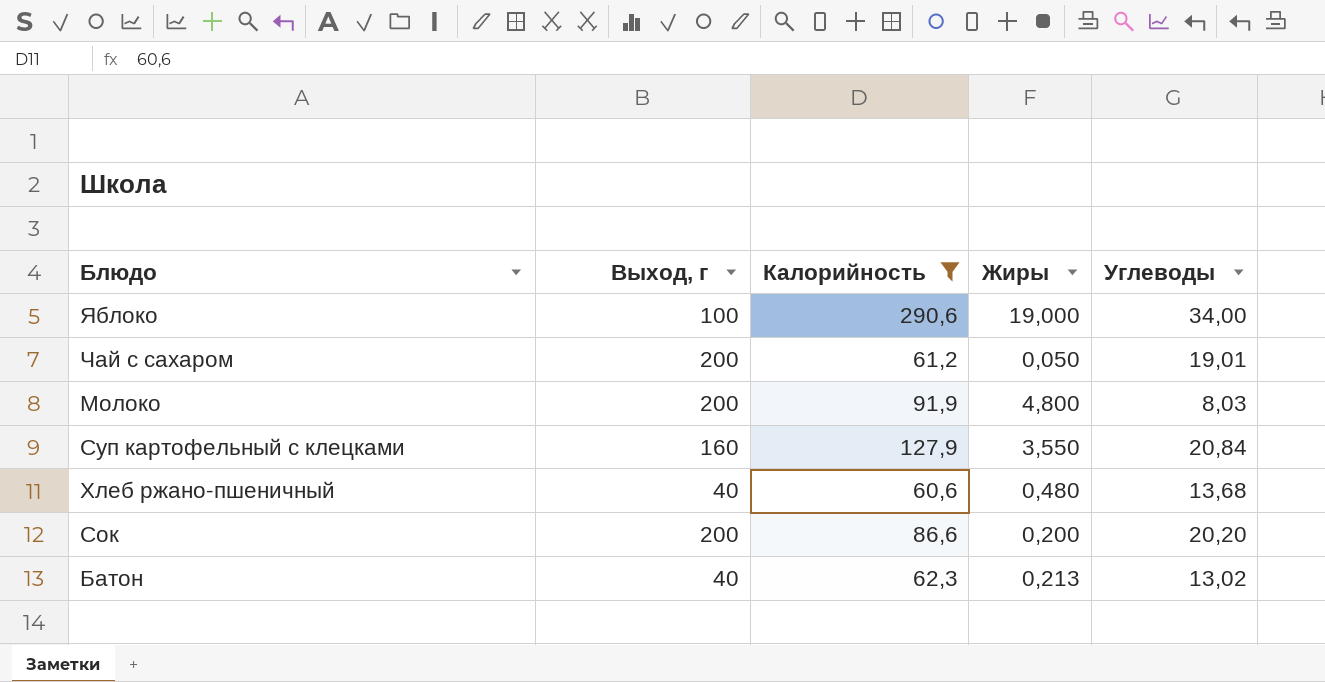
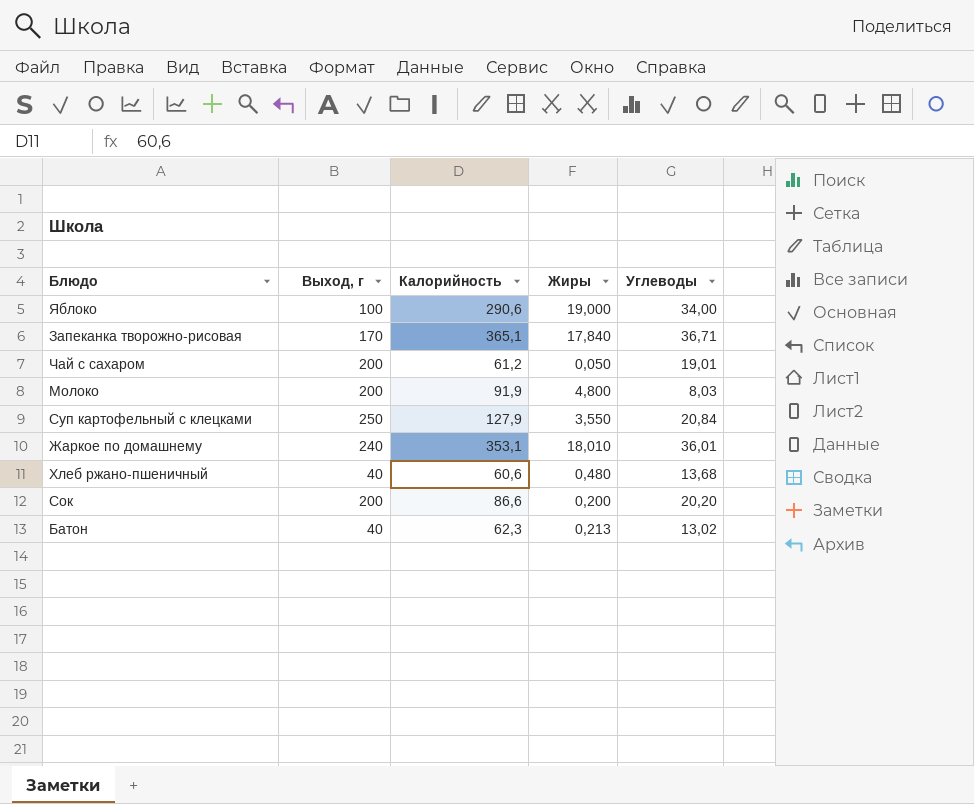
filter: Калорийность <= 290,6 -> none
Суп картофельный с клецками | Выход, г: 160 -> 250

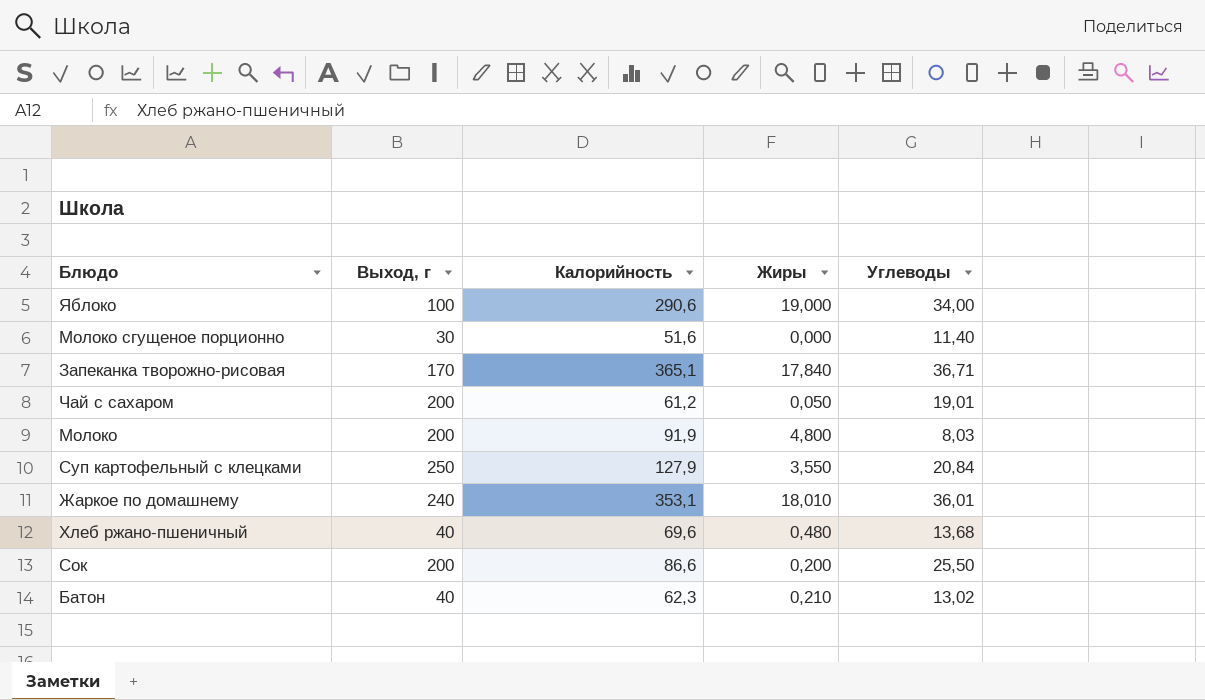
row Молоко сгущеное порционно: none -> 30 | 51,6 | 0,000 | 11,40
Хлеб ржано-пшеничный | Калорийность: 60,6 -> 69,6
Сок | Углеводы: 20,20 -> 25,50
Батон | Жиры: 0,213 -> 0,210

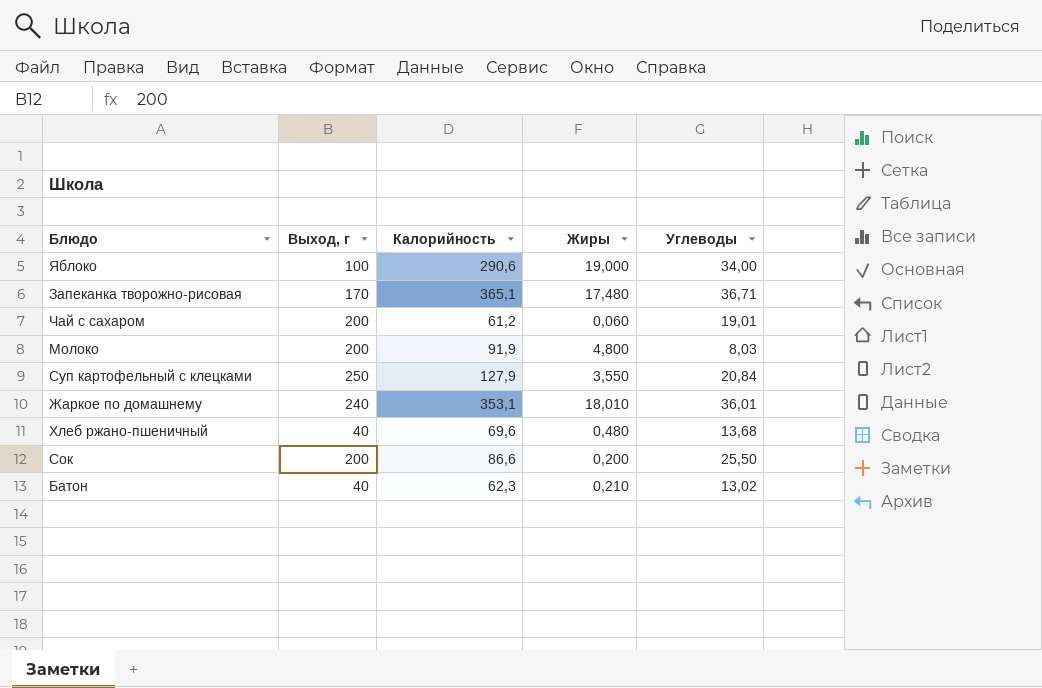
row Молоко сгущеное порционно: 30 | 51,6 | 0,000 | 11,40 -> none
Запеканка творожно-рисовая | Жиры: 17,840 -> 17,480
Чай с сахаром | Жиры: 0,050 -> 0,060

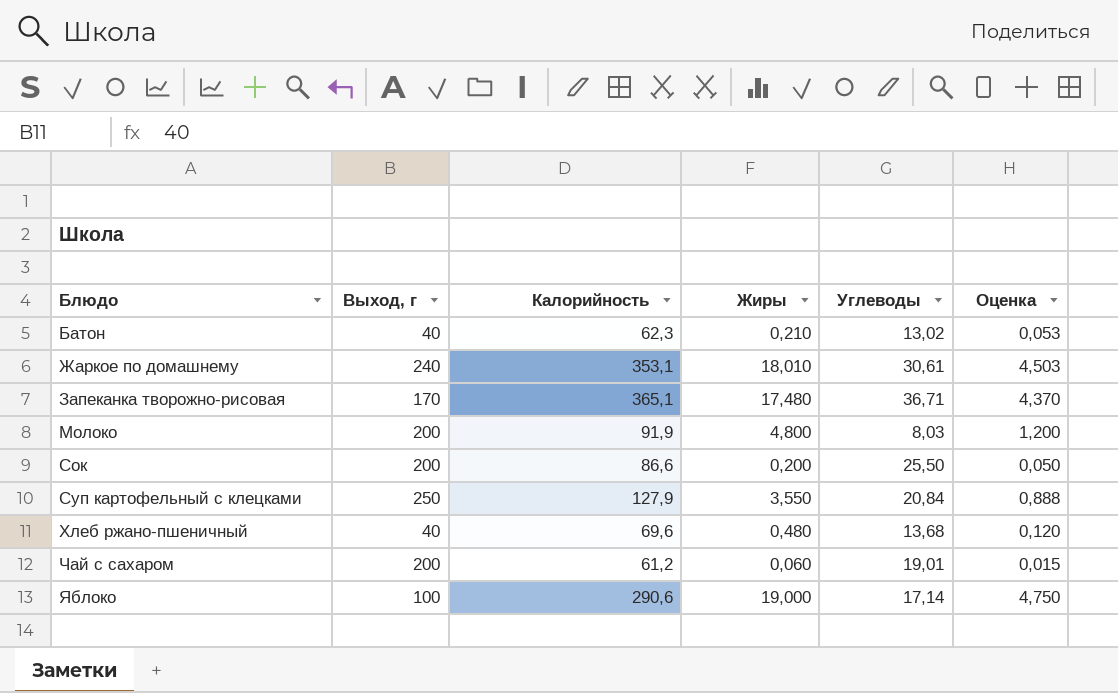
row order: none -> Блюдо ascending
column Оценка | formula: none -> [Жиры] * 0,25
Жаркое по домашнему | Углеводы: 36,01 -> 30,61
Яблоко | Углеводы: 34,00 -> 17,14

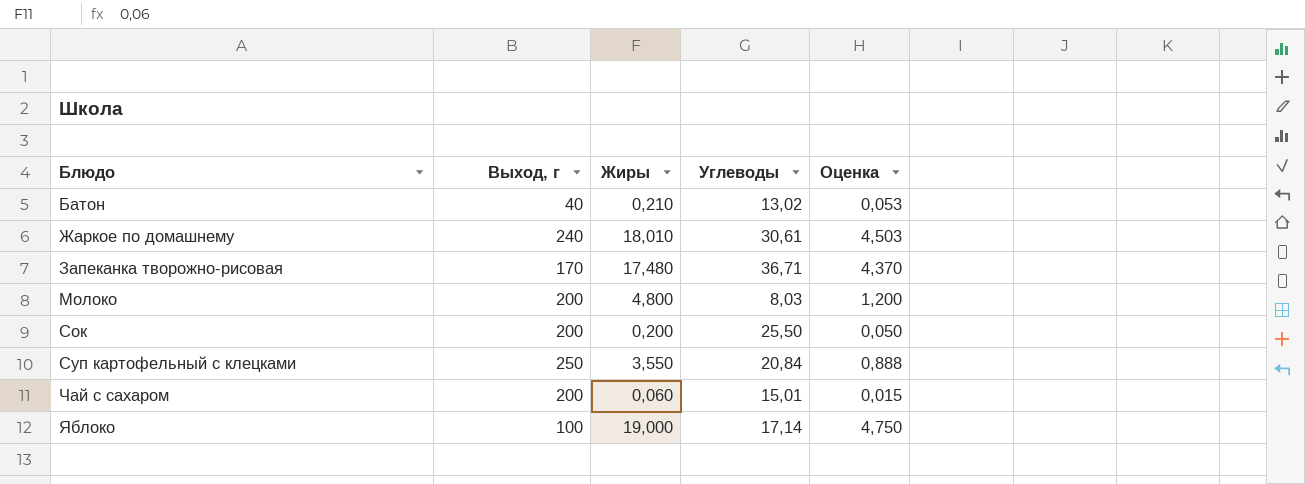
column Калорийность | position: 3 -> none
row Хлеб ржано-пшеничный: 40 | 69,6 | 0,480 | 13,68 | 0,120 -> none
Чай с сахаром | Углеводы: 19,01 -> 15,01

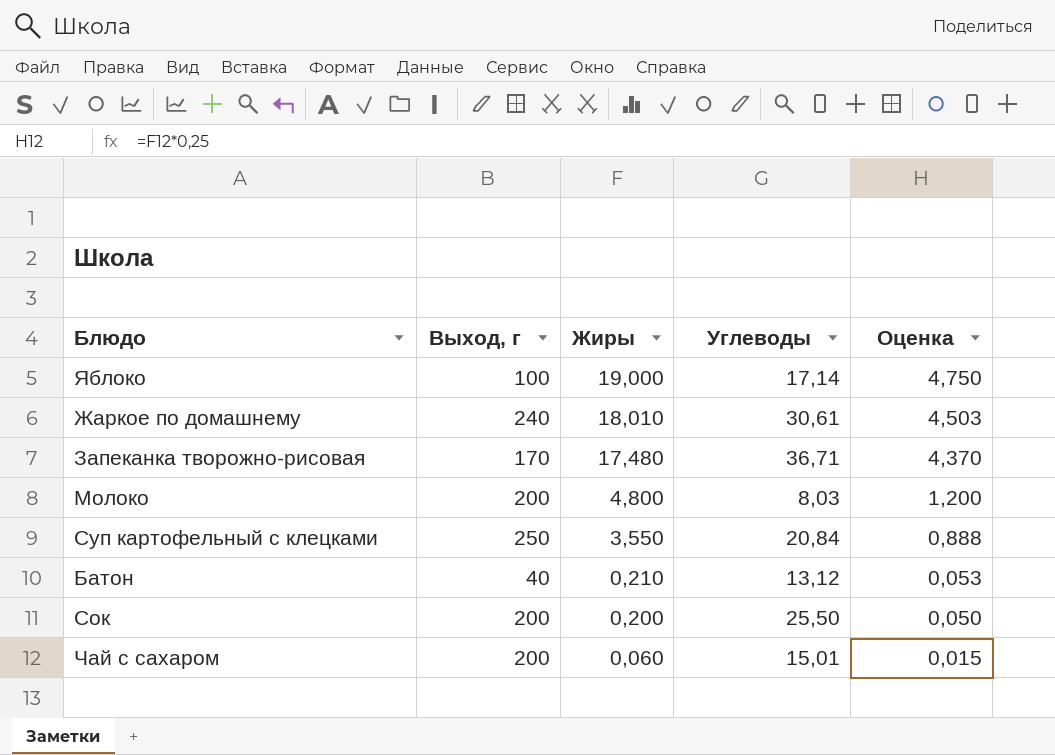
row order: Блюдо ascending -> Жиры descending
Батон | Углеводы: 13,02 -> 13,12

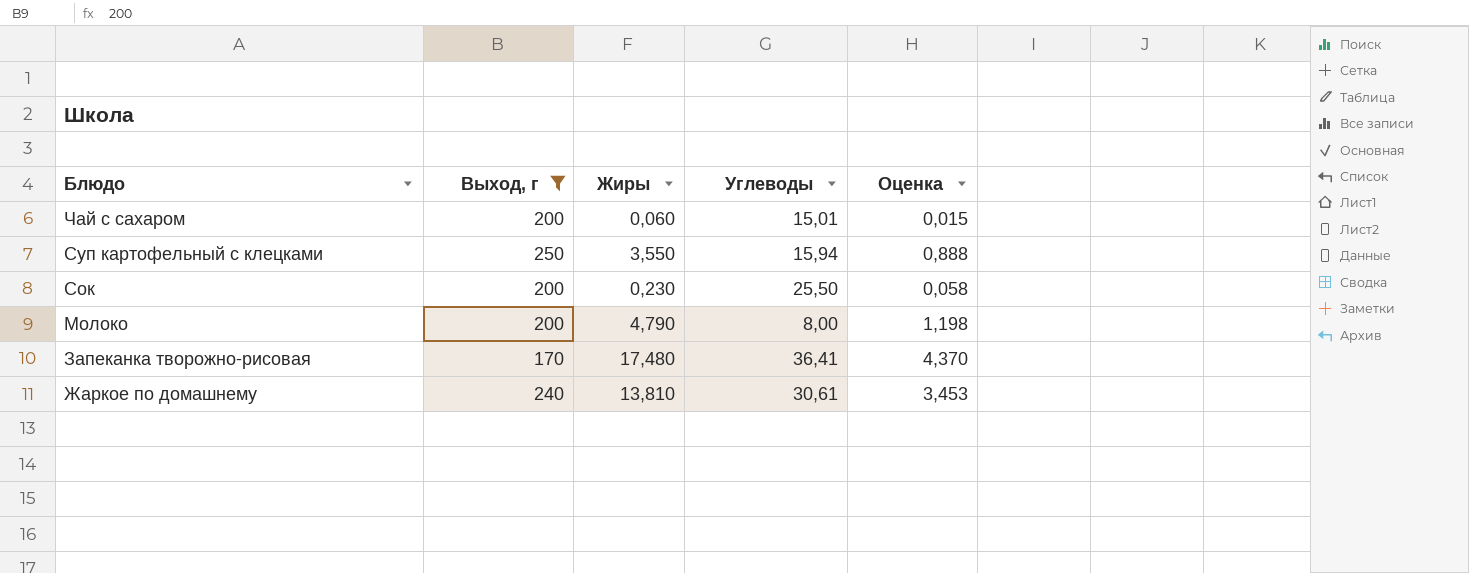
filter: none -> Выход, г >= 170
row order: Жиры descending -> Блюдо descending
Суп картофельный с клецками | Углеводы: 20,84 -> 15,94
Сок | Жиры: 0,200 -> 0,230
Сок | Оценка: 0,050 -> 0,058
Молоко | Жиры: 4,800 -> 4,790
Молоко | Углеводы: 8,03 -> 8,00
Молоко | Оценка: 1,200 -> 1,198
Запеканка творожно-рисовая | Углеводы: 36,71 -> 36,41
Жаркое по домашнему | Жиры: 18,010 -> 13,810
Жаркое по домашнему | Оценка: 4,503 -> 3,453

